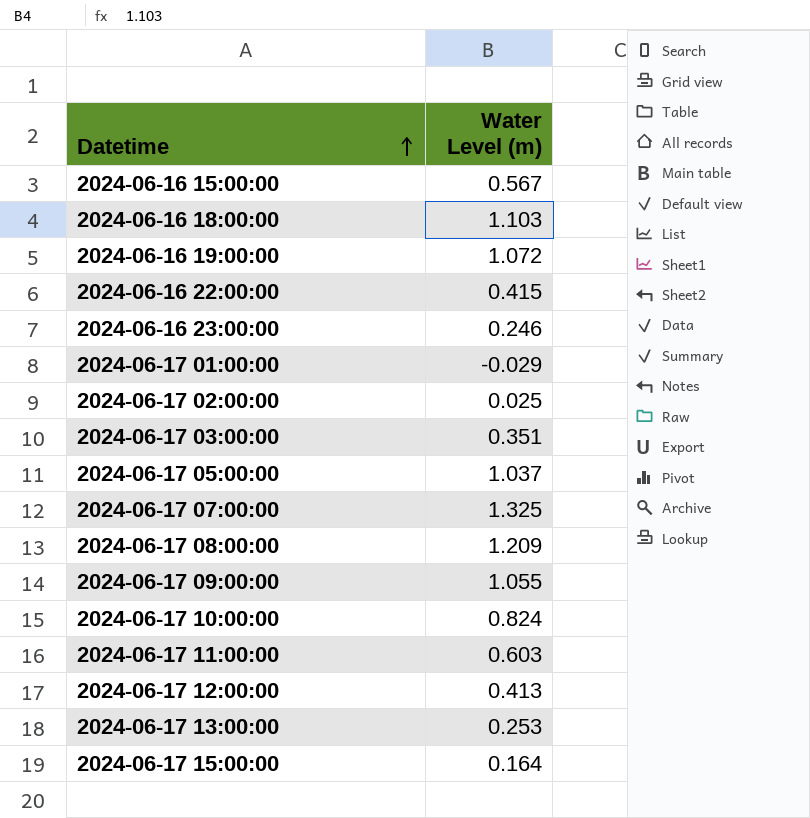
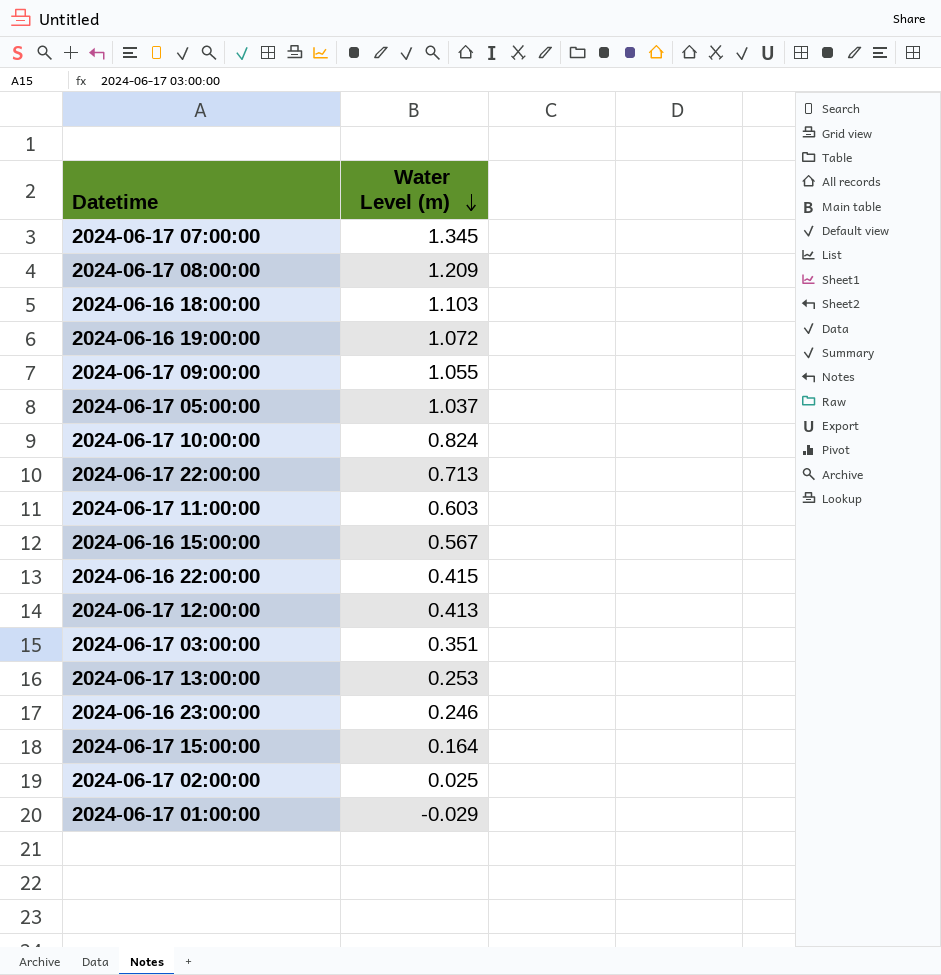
row order: Datetime ascending -> Water Level (m) descending
2024-06-17 07:00:00 | Water Level (m): 1.325 -> 1.345
row 2024-06-17 22:00:00: none -> 0.713

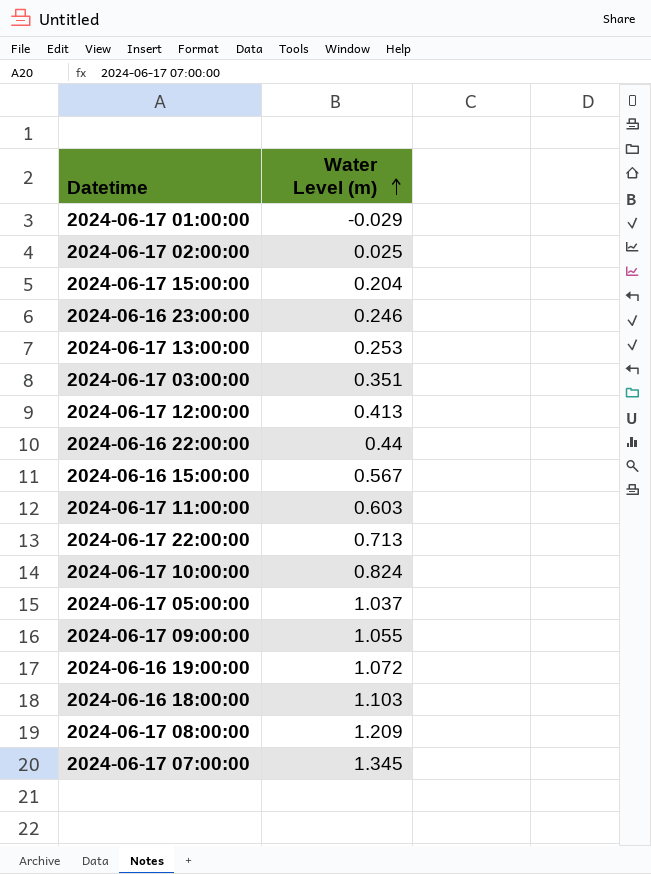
row order: Water Level (m) descending -> Water Level (m) ascending
2024-06-17 15:00:00 | Water Level (m): 0.164 -> 0.204
2024-06-16 22:00:00 | Water Level (m): 0.415 -> 0.44

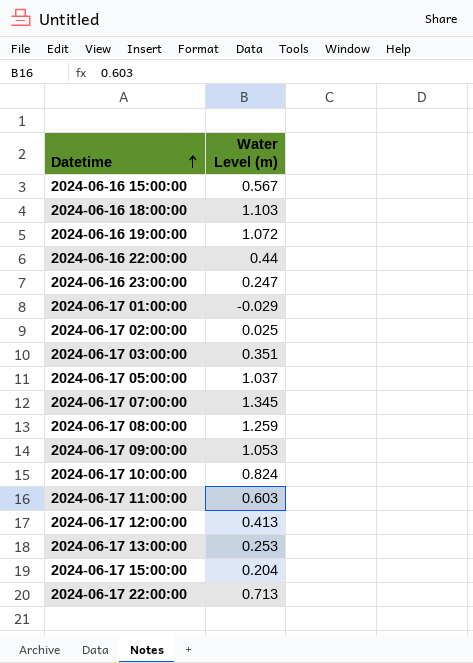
row order: Water Level (m) ascending -> Datetime ascending
2024-06-16 23:00:00 | Water Level (m): 0.246 -> 0.247
2024-06-17 08:00:00 | Water Level (m): 1.209 -> 1.259
2024-06-17 09:00:00 | Water Level (m): 1.055 -> 1.053

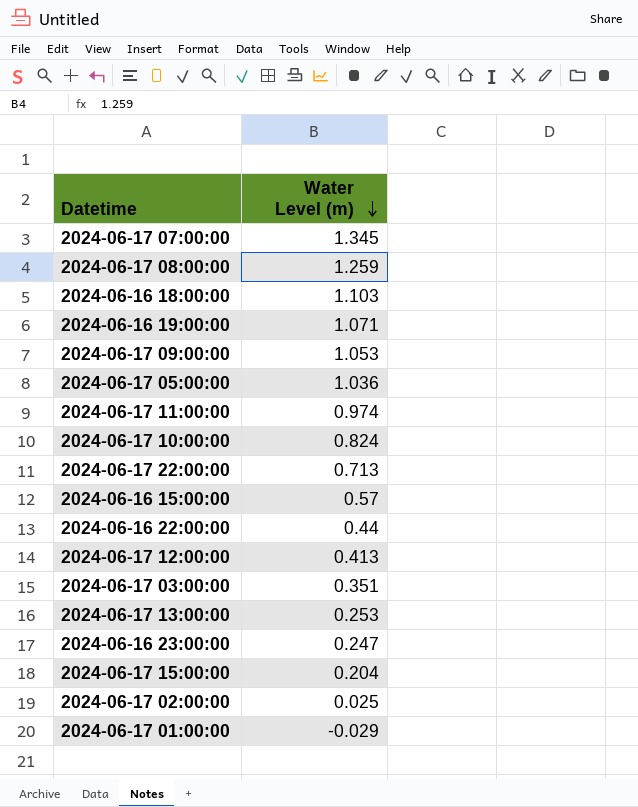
row order: Datetime ascending -> Water Level (m) descending
2024-06-16 19:00:00 | Water Level (m): 1.072 -> 1.071
2024-06-17 05:00:00 | Water Level (m): 1.037 -> 1.036
2024-06-17 11:00:00 | Water Level (m): 0.603 -> 0.974
2024-06-16 15:00:00 | Water Level (m): 0.567 -> 0.57

